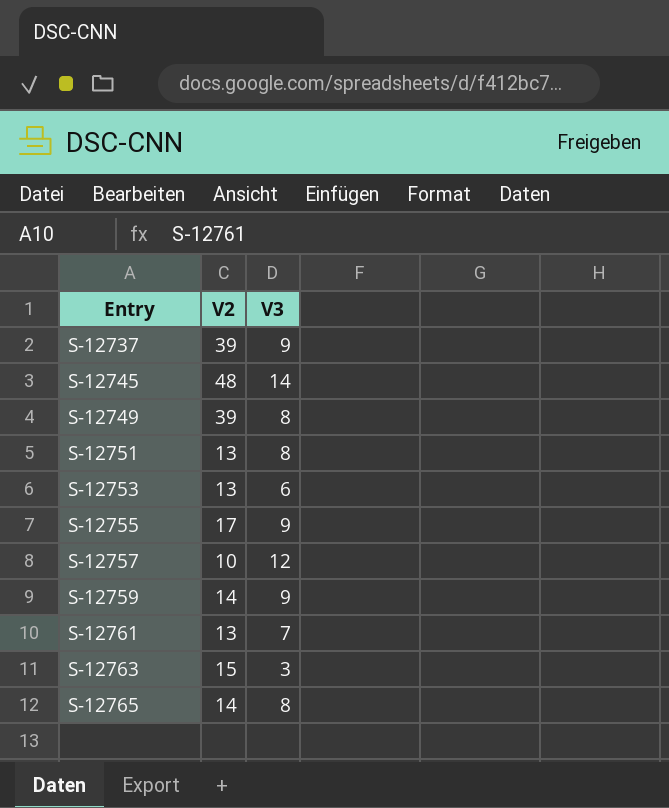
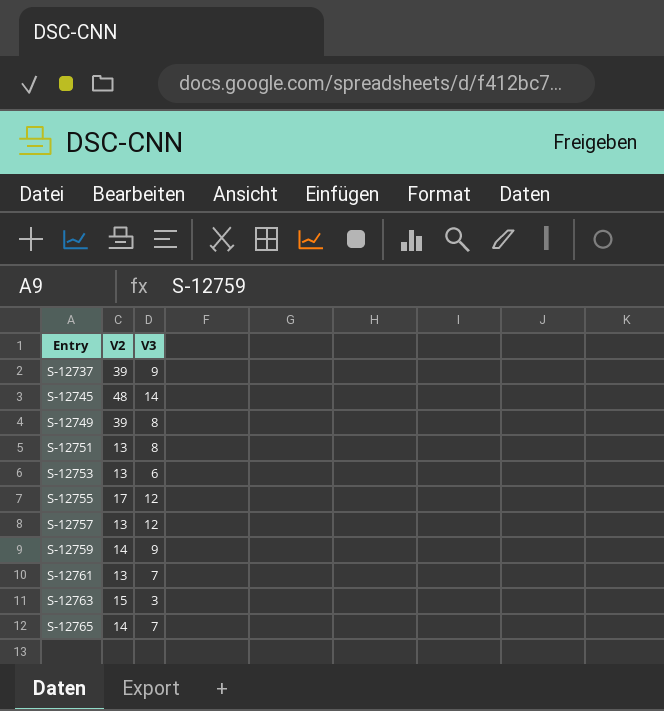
S-12755 | V3: 9 -> 12
S-12757 | V2: 10 -> 13
S-12765 | V3: 8 -> 7

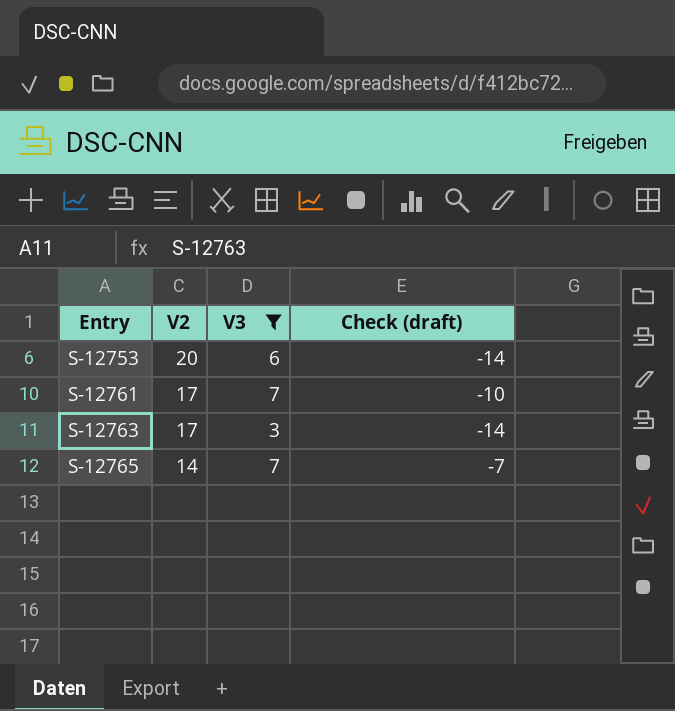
filter: none -> V3 <= 7
column Check (draft) | formula: none -> [V3] - [V2]
S-12753 | V2: 13 -> 20
S-12761 | V2: 13 -> 17
S-12763 | V2: 15 -> 17

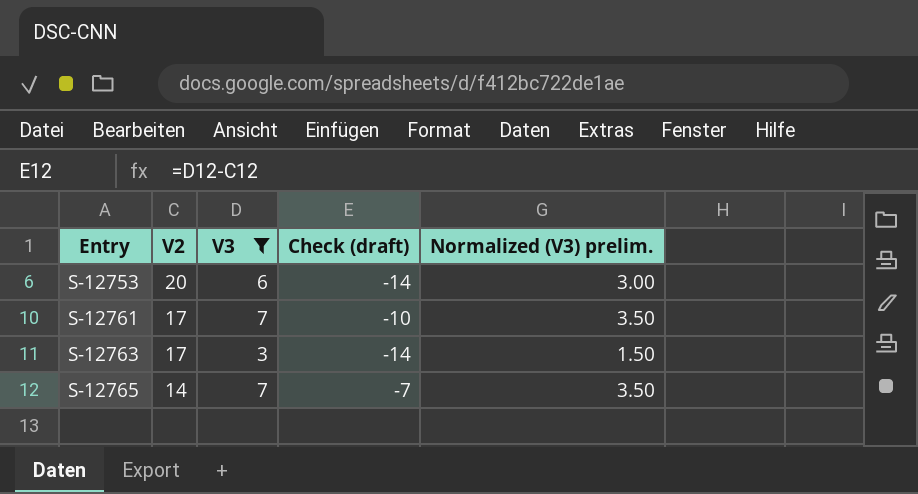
column Normalized (V3) prelim. | formula: none -> [V3] * 0.5

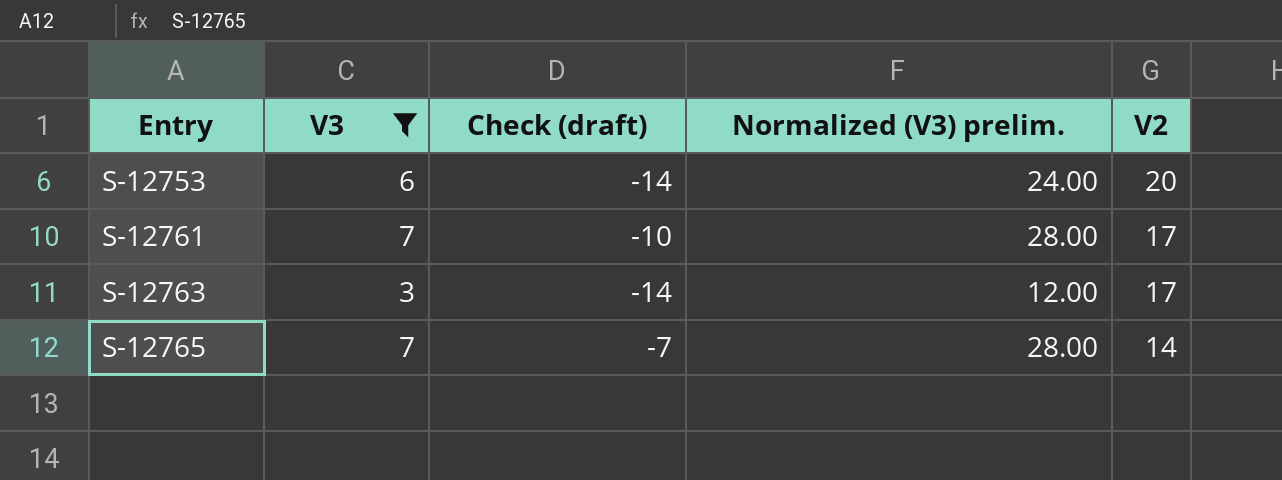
column Normalized (V3) prelim. | formula: [V3] * 0.5 -> [V3] * 4
column V2 | position: 2 -> 5

